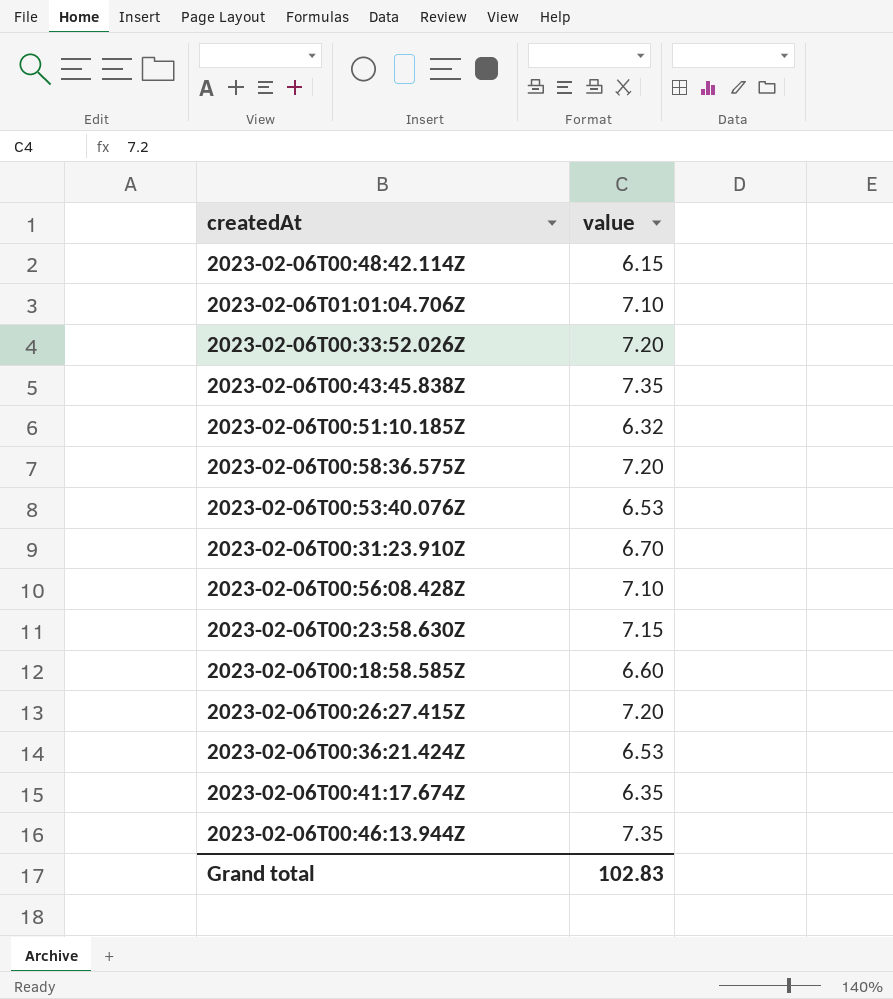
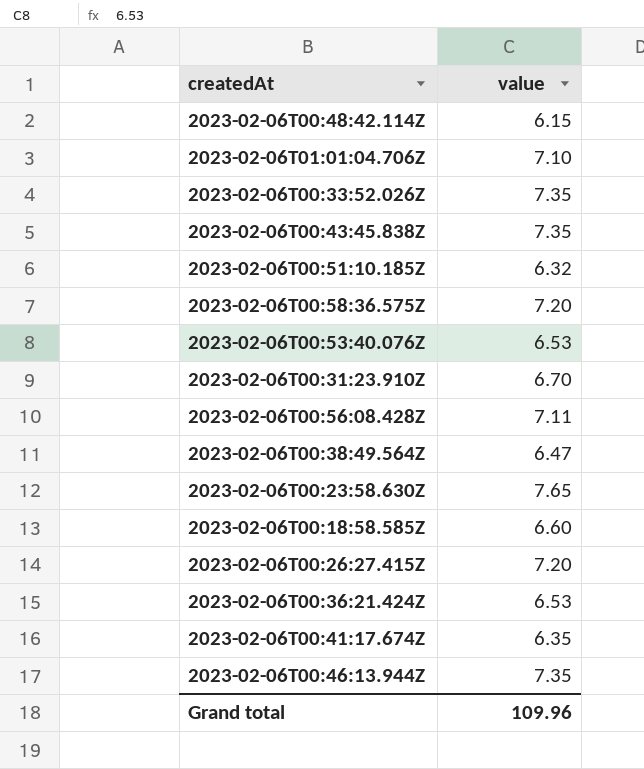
2023-02-06T00:33:52.026Z | value: 7.20 -> 7.35
2023-02-06T00:56:08.428Z | value: 7.10 -> 7.11
row 2023-02-06T00:38:49.564Z: none -> 6.47
2023-02-06T00:23:58.630Z | value: 7.15 -> 7.65
Grand total | value: 102.83 -> 109.96

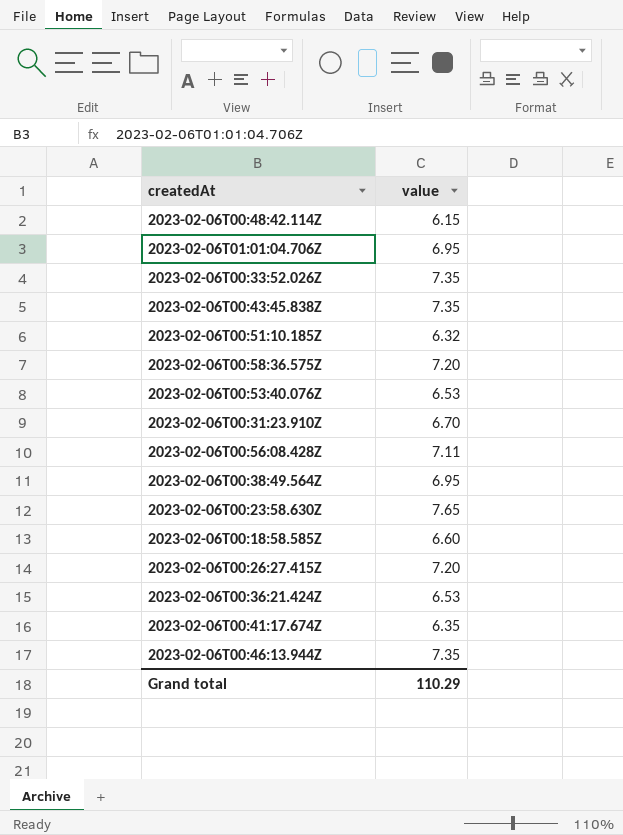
2023-02-06T01:01:04.706Z | value: 7.10 -> 6.95
2023-02-06T00:38:49.564Z | value: 6.47 -> 6.95
Grand total | value: 109.96 -> 110.29

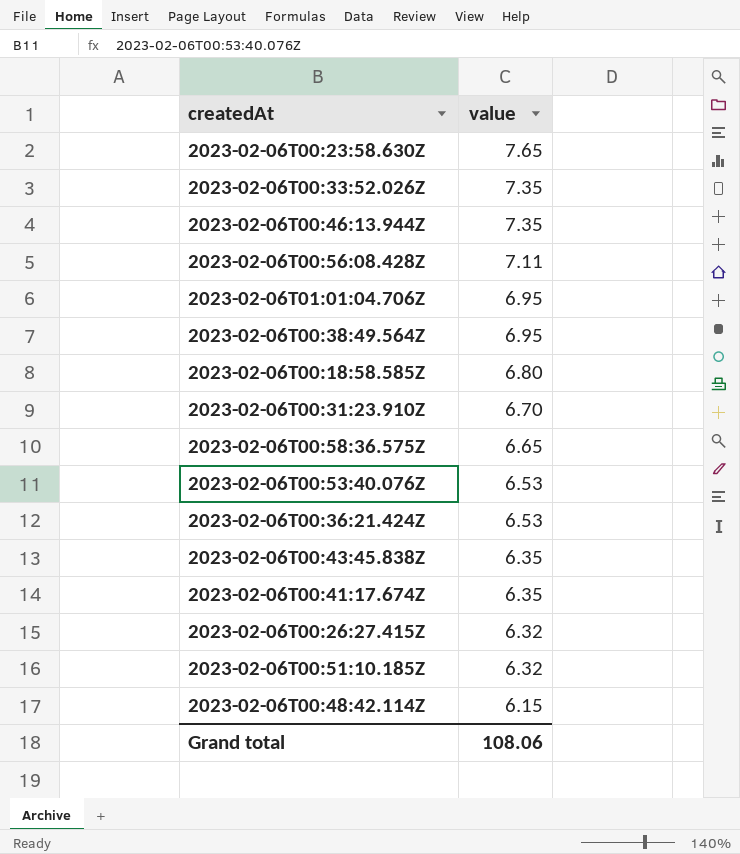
row order: none -> value descending
2023-02-06T00:18:58.585Z | value: 6.60 -> 6.80
2023-02-06T00:58:36.575Z | value: 7.20 -> 6.65
2023-02-06T00:43:45.838Z | value: 7.35 -> 6.35
2023-02-06T00:26:27.415Z | value: 7.20 -> 6.32
Grand total | value: 110.29 -> 108.06

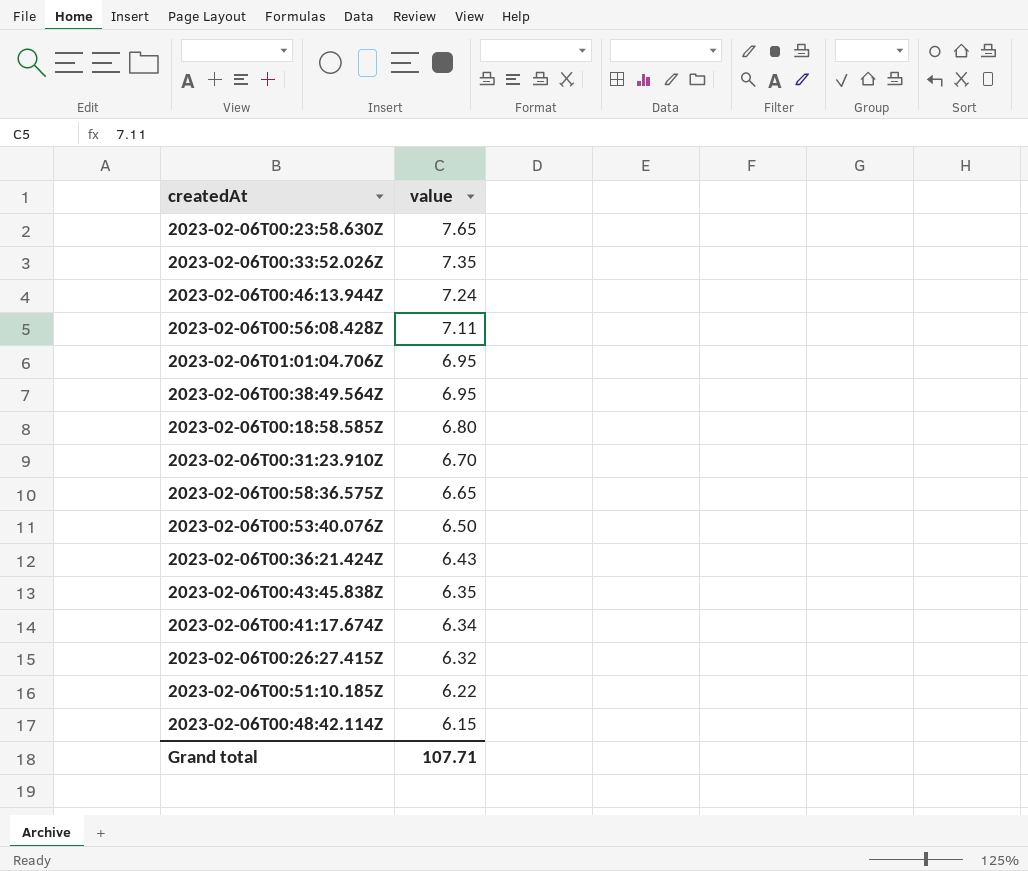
2023-02-06T00:46:13.944Z | value: 7.35 -> 7.24
2023-02-06T00:53:40.076Z | value: 6.53 -> 6.50
2023-02-06T00:36:21.424Z | value: 6.53 -> 6.43
2023-02-06T00:41:17.674Z | value: 6.35 -> 6.34
2023-02-06T00:51:10.185Z | value: 6.32 -> 6.22
Grand total | value: 108.06 -> 107.71

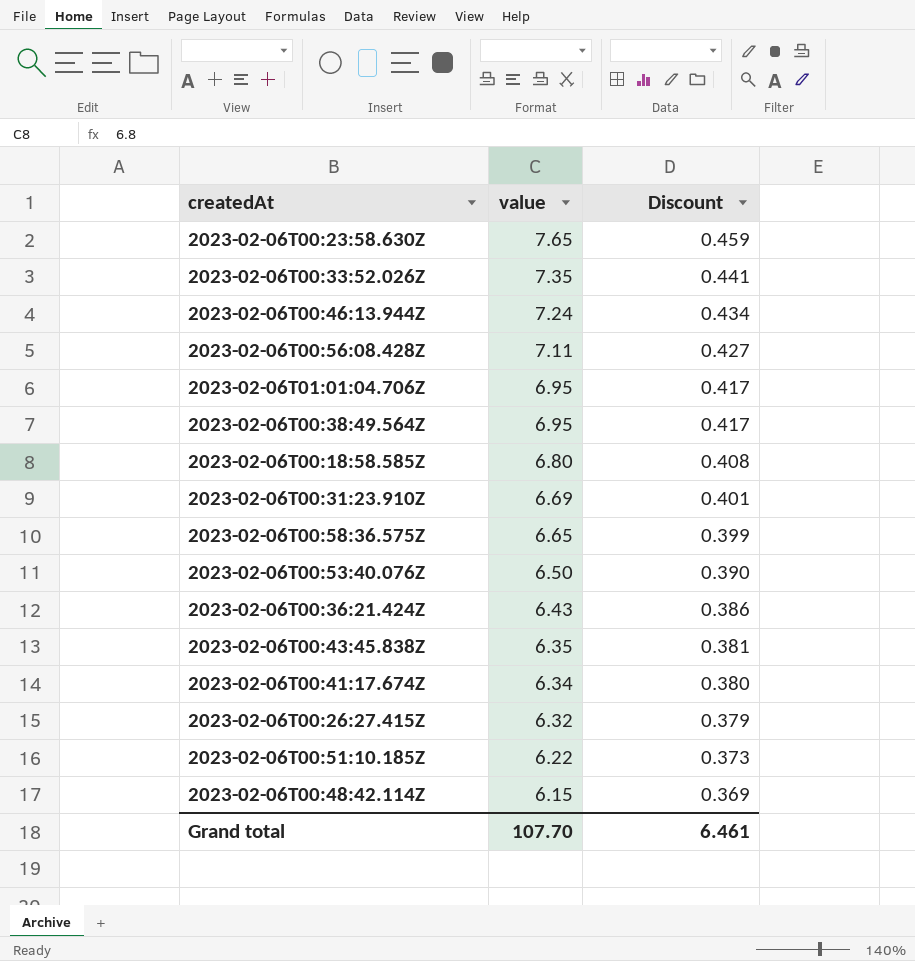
column Discount | formula: none -> [value] * 0.06
2023-02-06T00:31:23.910Z | value: 6.70 -> 6.69
Grand total | value: 107.71 -> 107.70

